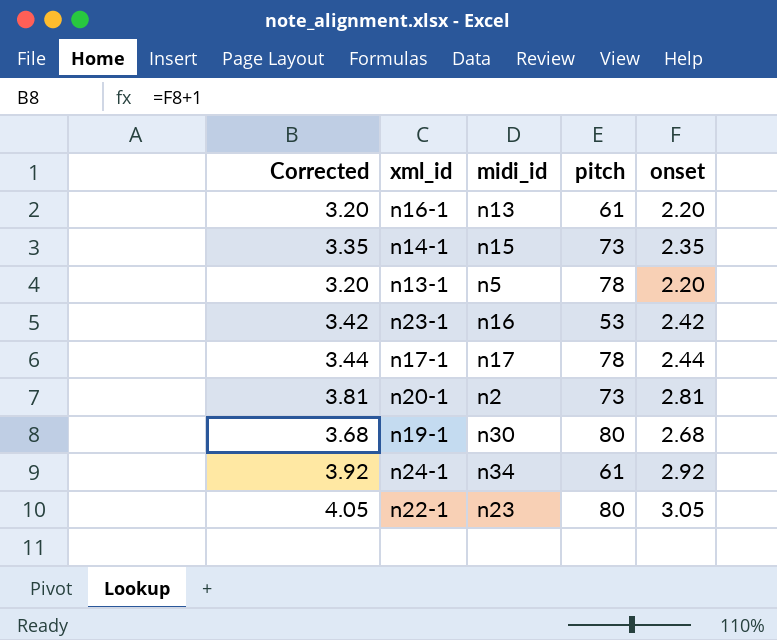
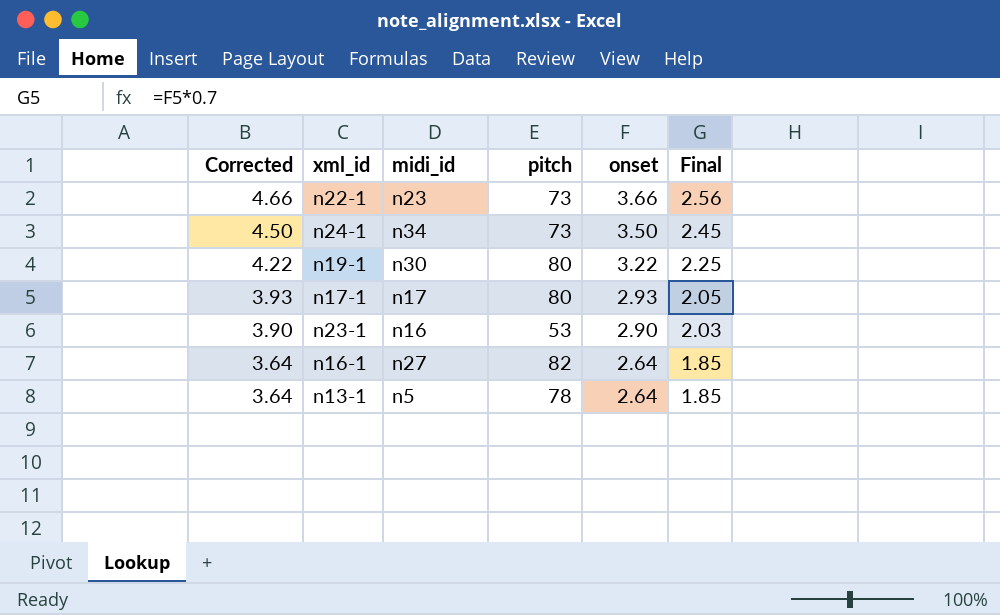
row order: none -> Corrected descending
column Final | formula: none -> [onset] * 0.7
row n14-1: 3.35 | n15 | 73 | 2.35 -> none
row n20-1: 3.81 | n2 | 73 | 2.81 -> none
n22-1 | Corrected: 4.05 -> 4.66
n22-1 | pitch: 80 -> 73
n22-1 | onset: 3.05 -> 3.66
n24-1 | Corrected: 3.92 -> 4.50
n24-1 | pitch: 61 -> 73
n24-1 | onset: 2.92 -> 3.50
n19-1 | Corrected: 3.68 -> 4.22
n19-1 | onset: 2.68 -> 3.22
n17-1 | Corrected: 3.44 -> 3.93
n17-1 | pitch: 78 -> 80
n17-1 | onset: 2.44 -> 2.93
n23-1 | Corrected: 3.42 -> 3.90
n23-1 | onset: 2.42 -> 2.90
n16-1 | Corrected: 3.20 -> 3.64
n16-1 | midi_id: n13 -> n27
n16-1 | pitch: 61 -> 82
n16-1 | onset: 2.20 -> 2.64
n13-1 | Corrected: 3.20 -> 3.64
n13-1 | onset: 2.20 -> 2.64

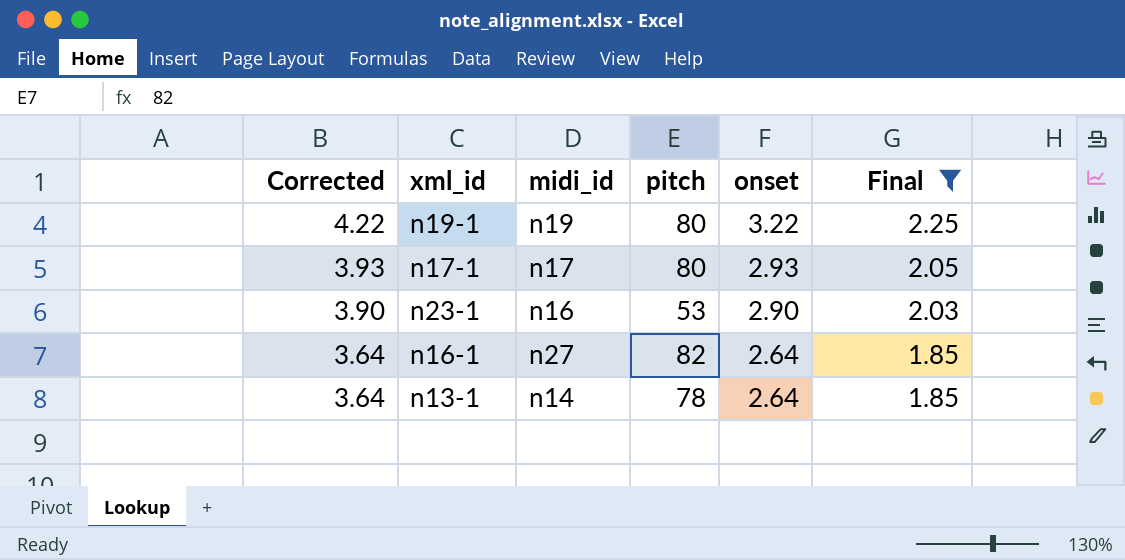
filter: none -> Final <= 2.25
n19-1 | midi_id: n30 -> n19
n13-1 | midi_id: n5 -> n14

